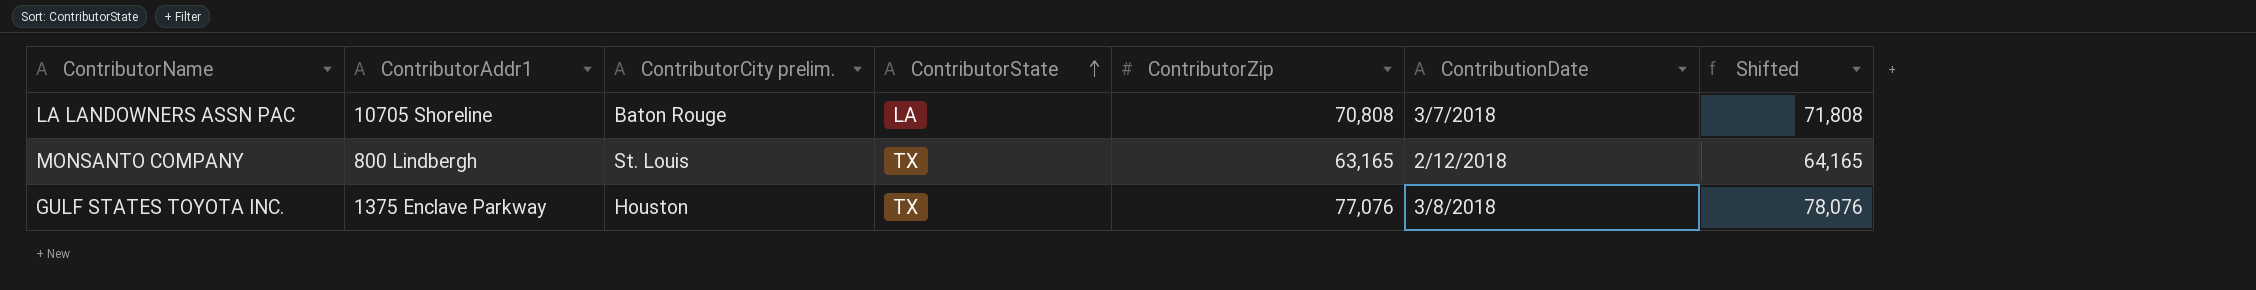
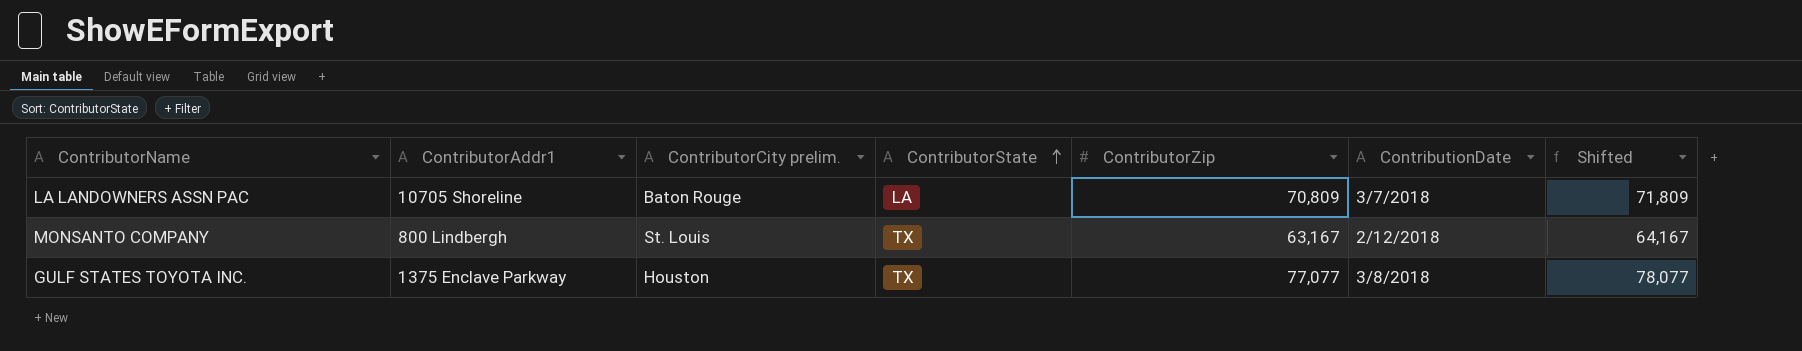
LA LANDOWNERS ASSN PAC | ContributorZip: 70,808 -> 70,809
LA LANDOWNERS ASSN PAC | Shifted: 71,808 -> 71,809
MONSANTO COMPANY | ContributorZip: 63,165 -> 63,167
MONSANTO COMPANY | Shifted: 64,165 -> 64,167
GULF STATES TOYOTA INC. | ContributorZip: 77,076 -> 77,077
GULF STATES TOYOTA INC. | Shifted: 78,076 -> 78,077

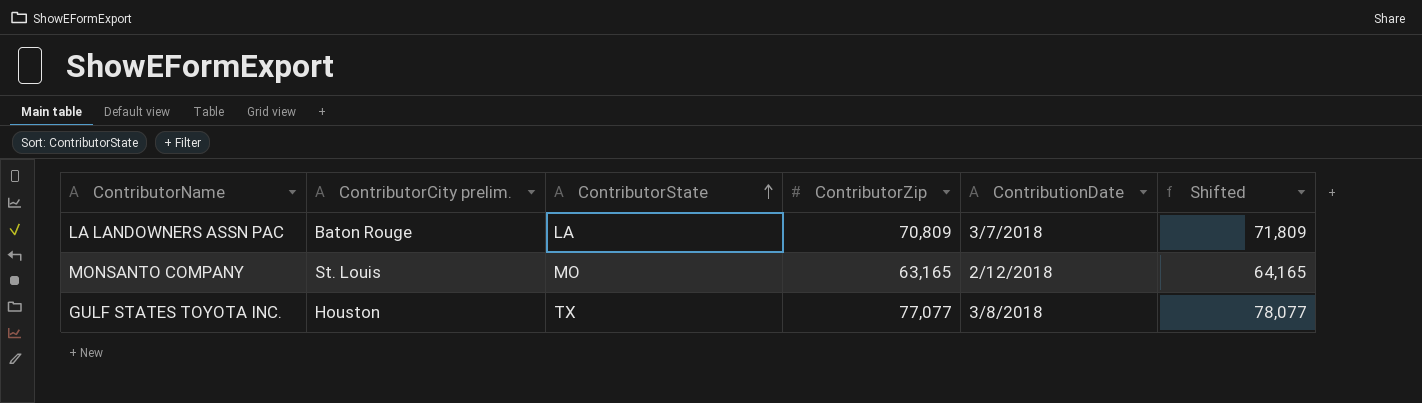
column ContributorAddr1 | position: 2 -> none
MONSANTO COMPANY | ContributorState: TX -> MO
MONSANTO COMPANY | ContributorZip: 63,167 -> 63,165
MONSANTO COMPANY | Shifted: 64,167 -> 64,165

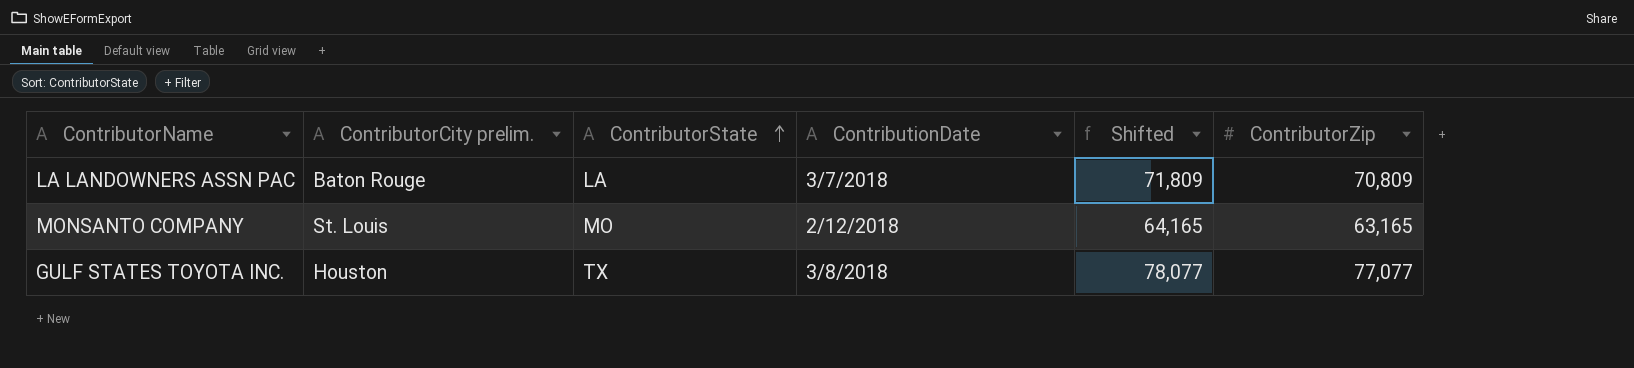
column ContributorZip | position: 4 -> 6

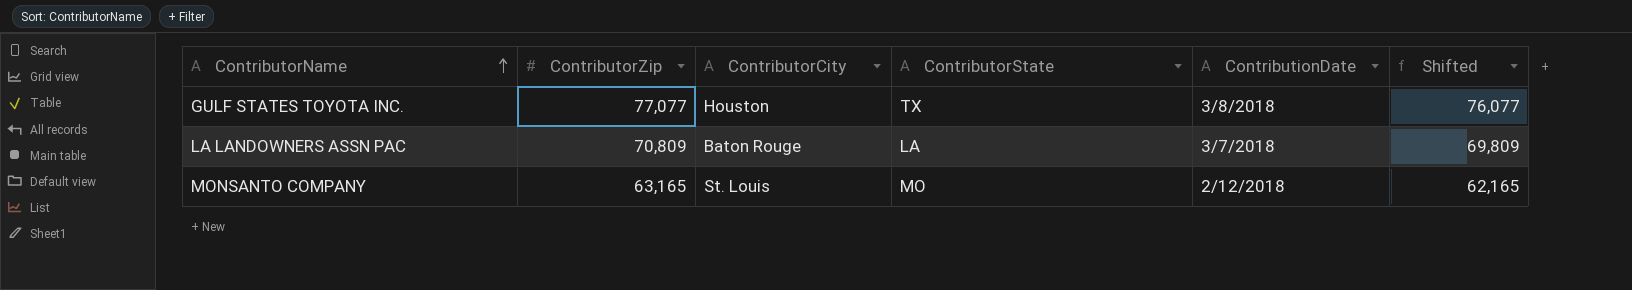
row order: ContributorState ascending -> ContributorName ascending
column ContributorZip | position: 6 -> 2
column name: ContributorCity prelim. -> ContributorCity
column Shifted | formula: [ContributorZip] + 1000 -> [ContributorZip] - 1000

